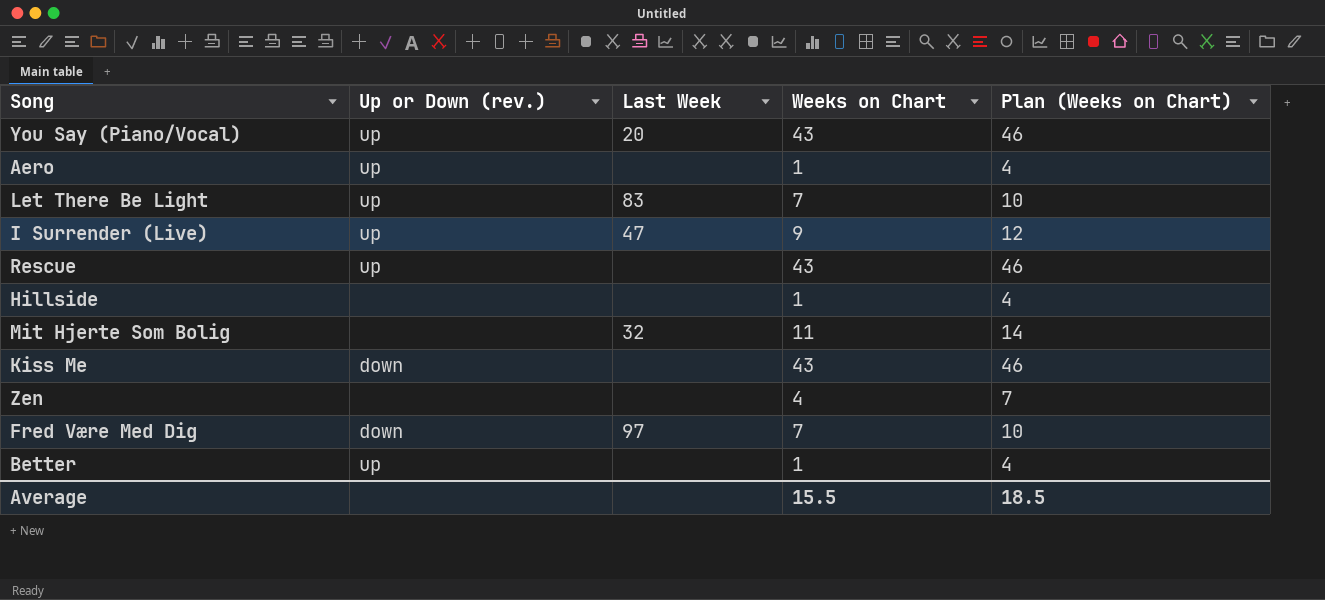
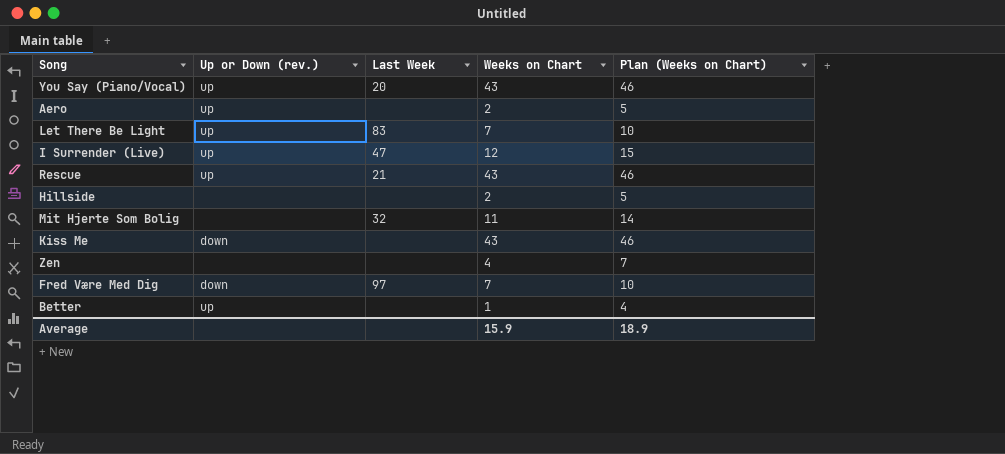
Aero | Weeks on Chart: 1 -> 2
Aero | Plan (Weeks on Chart): 4 -> 5
I Surrender (Live) | Weeks on Chart: 9 -> 12
I Surrender (Live) | Plan (Weeks on Chart): 12 -> 15
Rescue | Last Week: none -> 21
Hillside | Weeks on Chart: 1 -> 2
Hillside | Plan (Weeks on Chart): 4 -> 5
Average | Weeks on Chart: 15.5 -> 15.9
Average | Plan (Weeks on Chart): 18.5 -> 18.9

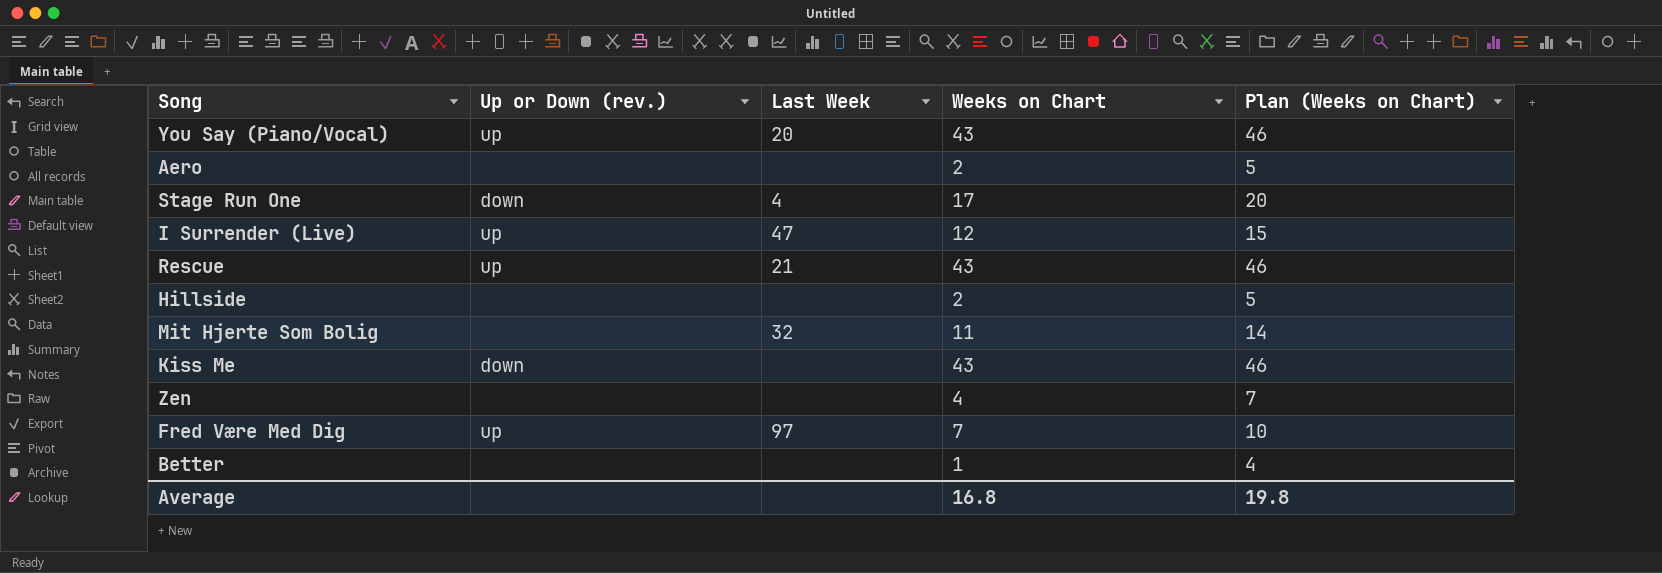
row Let There Be Light: up | 83 | 7 | 10 -> none
Aero | Up or Down (rev.): up -> none
row Stage Run One: none -> down | 4 | 17 | 20
Fred Være Med Dig | Up or Down (rev.): down -> up
Better | Up or Down (rev.): up -> none
Average | Weeks on Chart: 15.9 -> 16.8
Average | Plan (Weeks on Chart): 18.9 -> 19.8

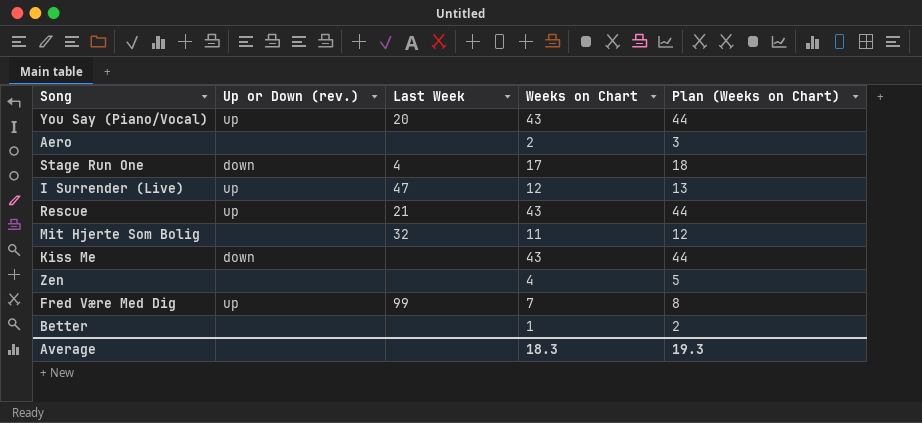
column Plan (Weeks on Chart) | formula: [Weeks on Chart] + 3 -> [Weeks on Chart] + 1
row Hillside: none | none | 2 | 5 -> none
Fred Være Med Dig | Last Week: 97 -> 99
Average | Weeks on Chart: 16.8 -> 18.3
Average | Plan (Weeks on Chart): 19.8 -> 19.3

